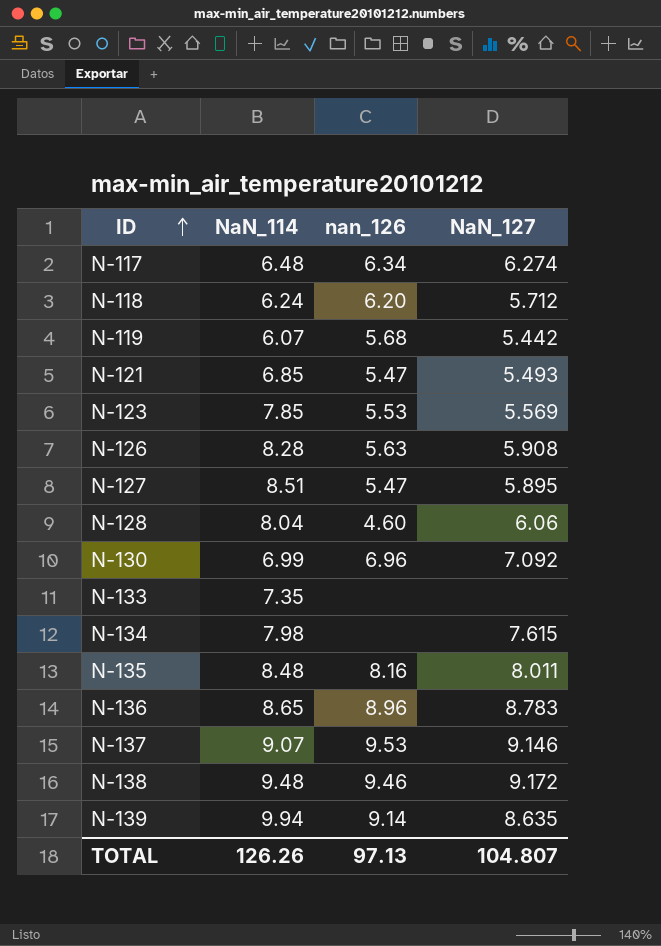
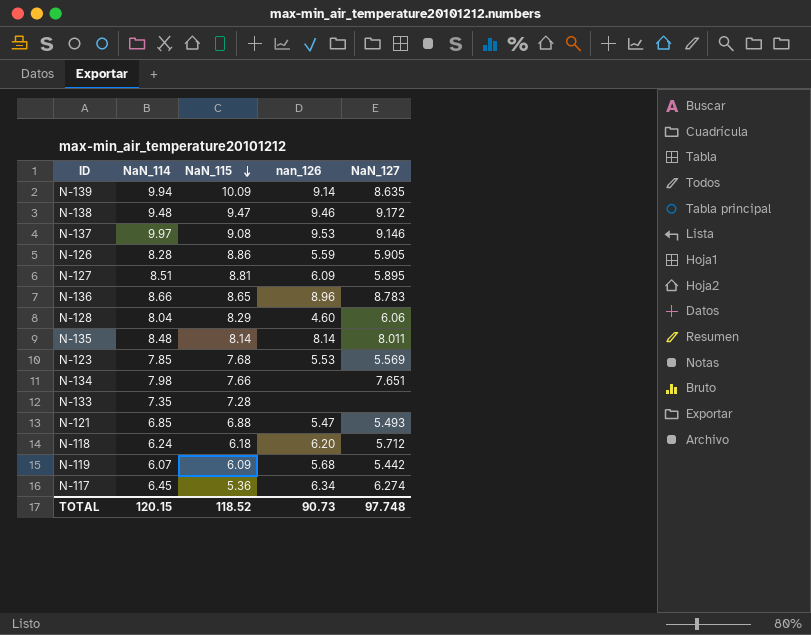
row order: ID ascending -> NaN_115 descending
column NaN_115 | position: none -> 3
row N-130: 6.99 | 6.96 | 7.092 -> none
N-137 | NaN_114: 9.07 -> 9.97
N-126 | nan_126: 5.63 -> 5.59
N-126 | NaN_127: 5.908 -> 5.905
N-127 | nan_126: 5.47 -> 6.09
N-136 | NaN_114: 8.65 -> 8.66
N-135 | nan_126: 8.16 -> 8.14
N-134 | NaN_127: 7.615 -> 7.651
N-117 | NaN_114: 6.48 -> 6.45
TOTAL | NaN_114: 126.26 -> 120.15
TOTAL | nan_126: 97.13 -> 90.73
TOTAL | NaN_127: 104.807 -> 97.748

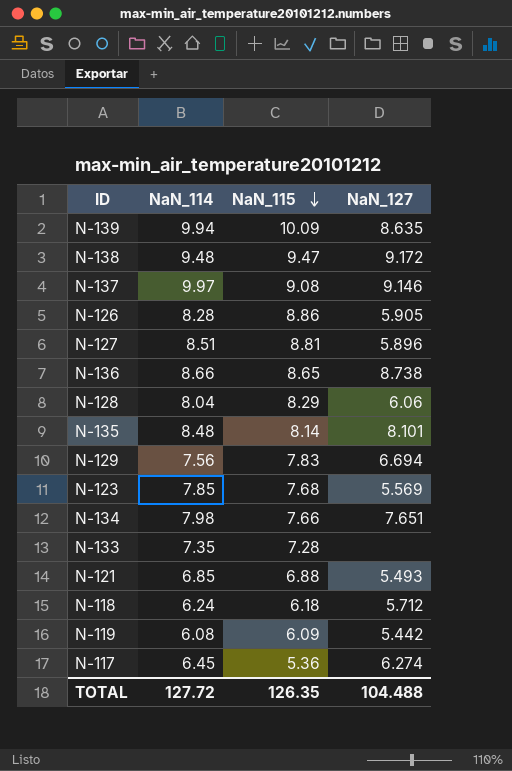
column nan_126 | position: 4 -> none
N-127 | NaN_127: 5.895 -> 5.896
N-136 | NaN_127: 8.783 -> 8.738
N-135 | NaN_127: 8.011 -> 8.101
row N-129: none -> 7.56 | 7.83 | 6.694
N-119 | NaN_114: 6.07 -> 6.08
TOTAL | NaN_114: 120.15 -> 127.72
TOTAL | NaN_115: 118.52 -> 126.35
TOTAL | NaN_127: 97.748 -> 104.488

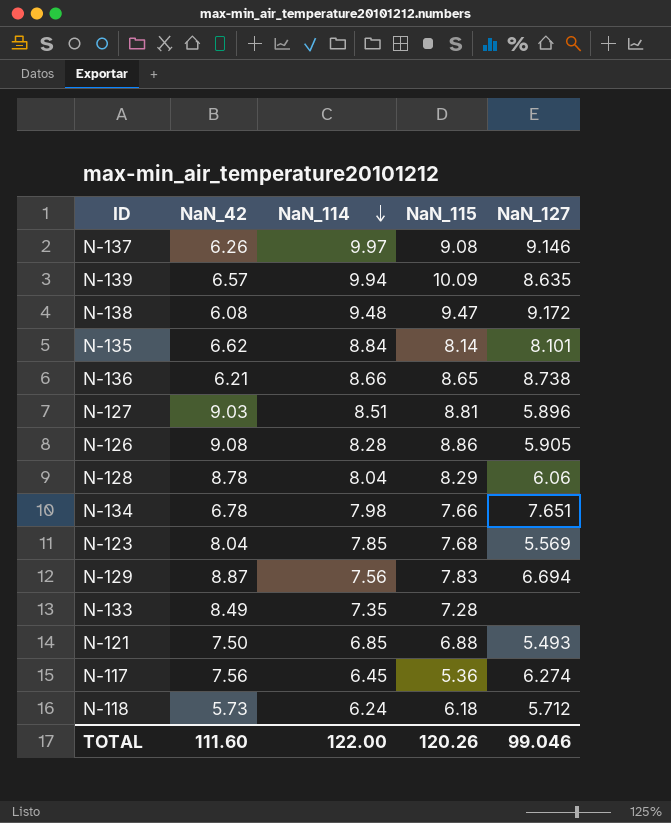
row order: NaN_115 descending -> NaN_114 descending
column NaN_42 | position: none -> 2
row N-119: 6.08 | 6.09 | 5.442 -> none
N-135 | NaN_114: 8.48 -> 8.84
TOTAL | NaN_114: 127.72 -> 122.00
TOTAL | NaN_115: 126.35 -> 120.26
TOTAL | NaN_127: 104.488 -> 99.046

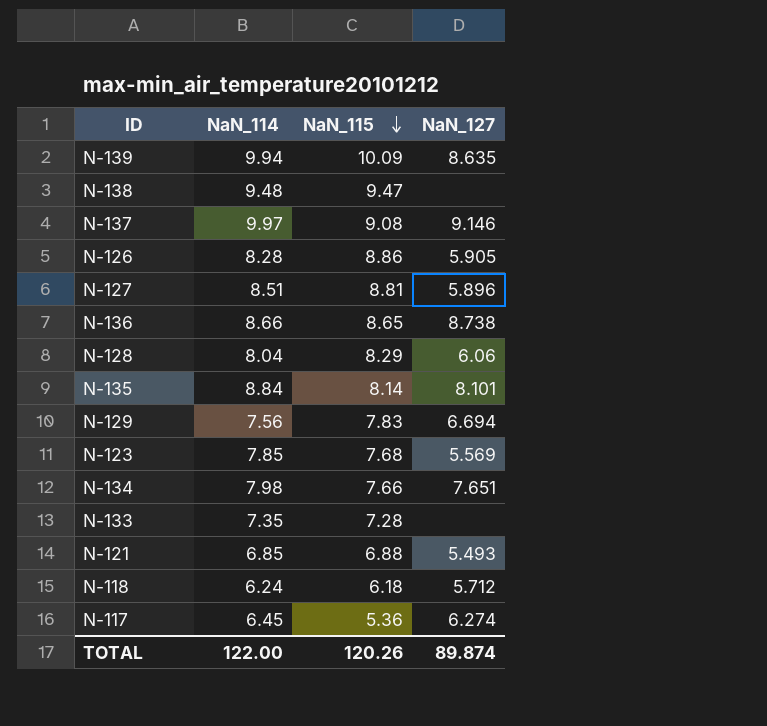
row order: NaN_114 descending -> NaN_115 descending
column NaN_42 | position: 2 -> none
N-138 | NaN_127: 9.172 -> none
TOTAL | NaN_127: 99.046 -> 89.874

